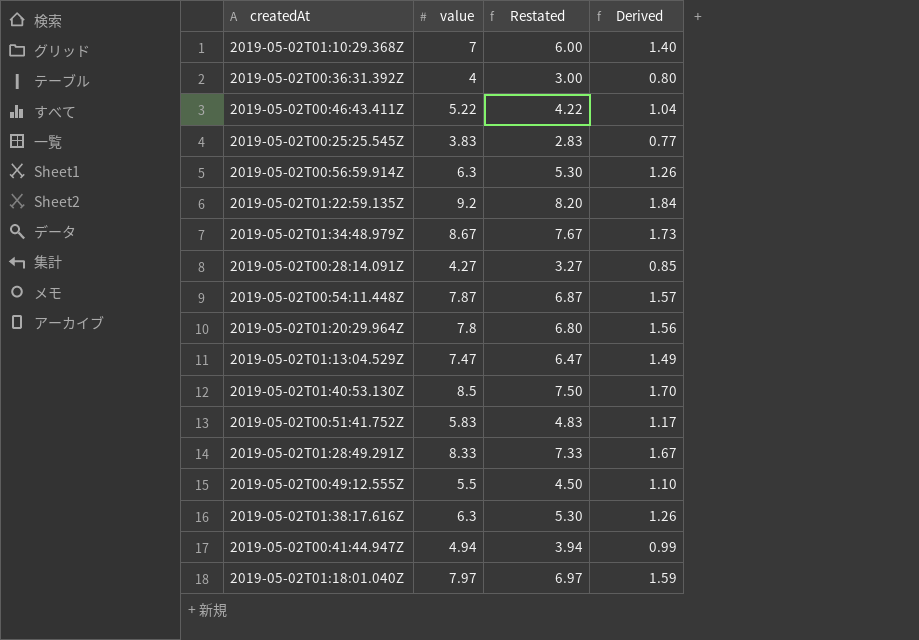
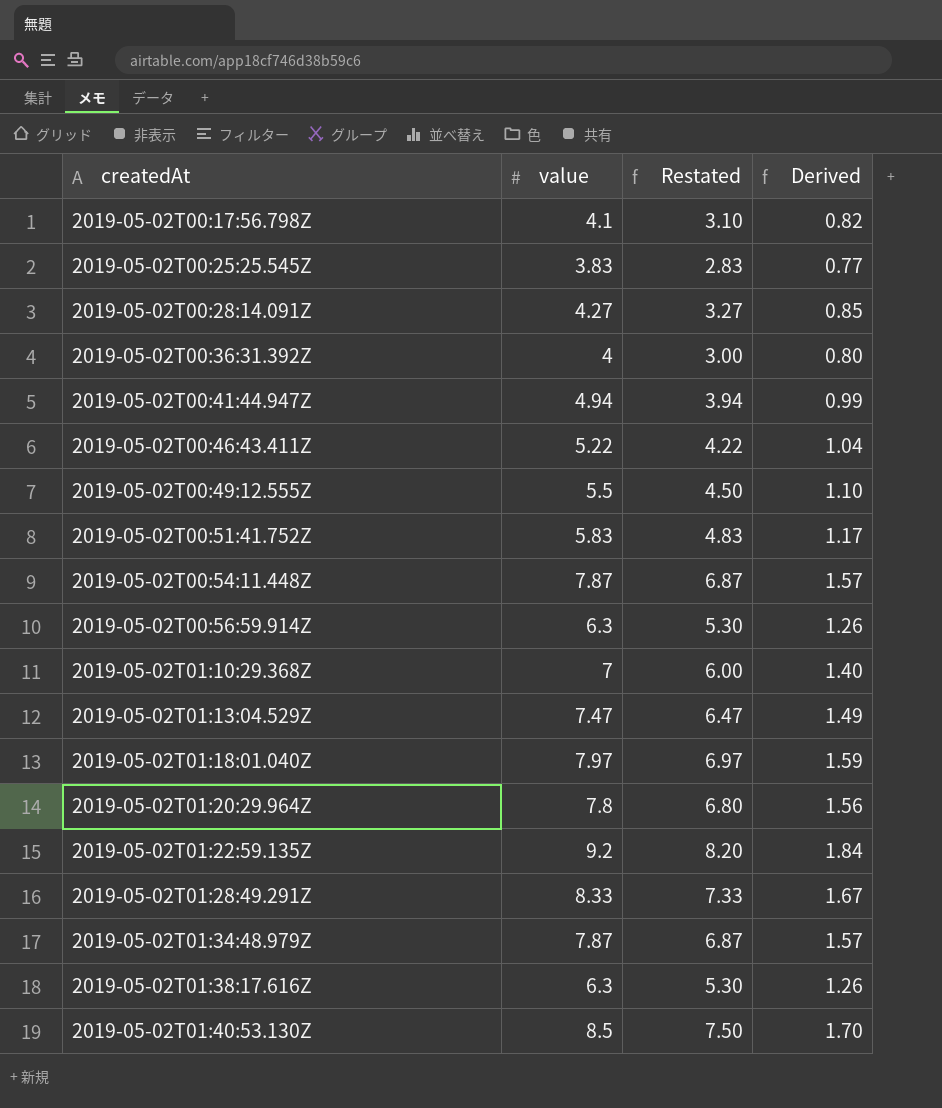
row order: none -> createdAt ascending
row 2019-05-02T00:17:56.798Z: none -> 4.1 | 3.10 | 0.82
2019-05-02T01:34:48.979Z | value: 8.67 -> 7.87
2019-05-02T01:34:48.979Z | Restated: 7.67 -> 6.87
2019-05-02T01:34:48.979Z | Derived: 1.73 -> 1.57

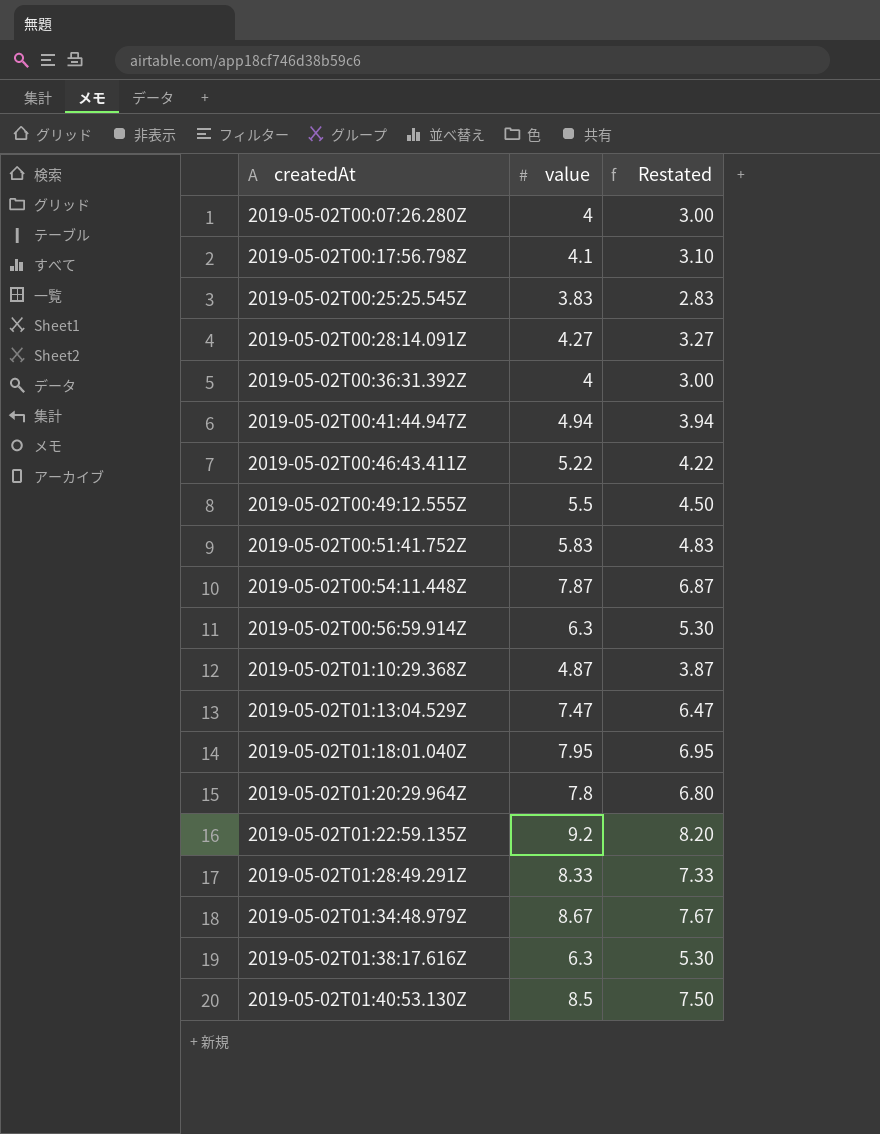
column Derived | formula: [value] * 0.2 -> none
row 2019-05-02T00:07:26.280Z: none -> 4 | 3.00
2019-05-02T01:10:29.368Z | value: 7 -> 4.87
2019-05-02T01:10:29.368Z | Restated: 6.00 -> 3.87
2019-05-02T01:18:01.040Z | value: 7.97 -> 7.95
2019-05-02T01:18:01.040Z | Restated: 6.97 -> 6.95
2019-05-02T01:34:48.979Z | value: 7.87 -> 8.67
2019-05-02T01:34:48.979Z | Restated: 6.87 -> 7.67

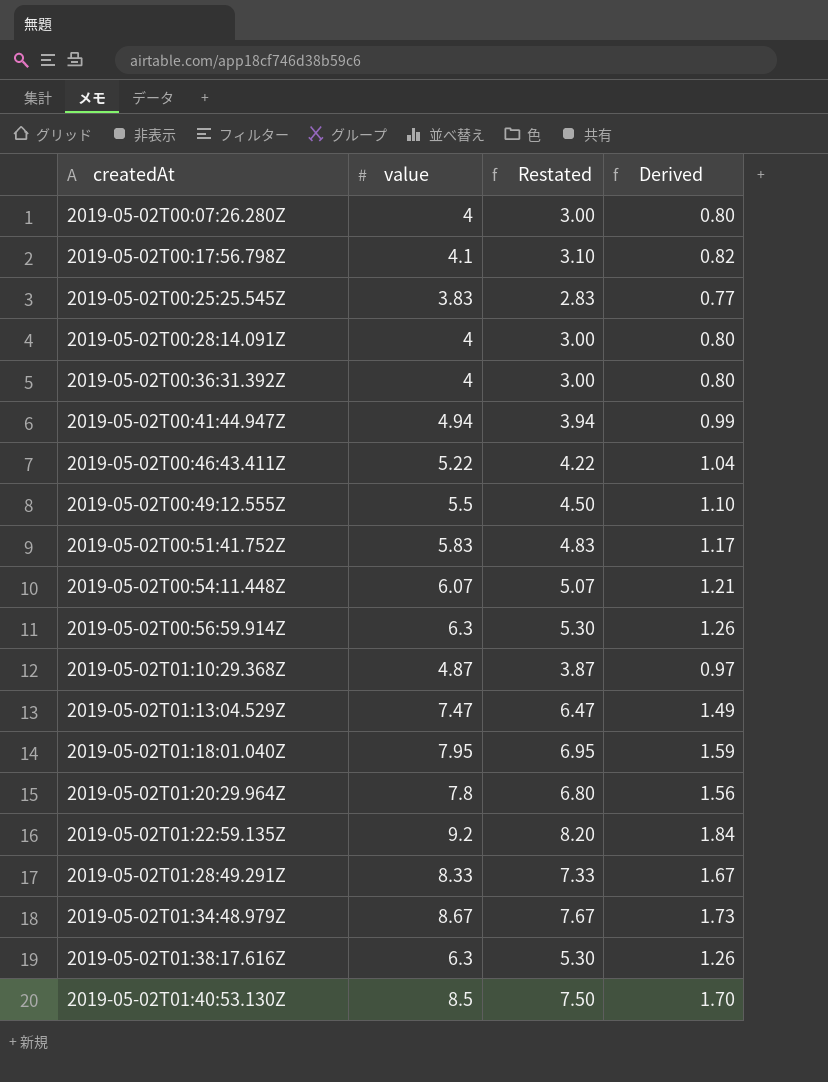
column Derived | formula: none -> [value] * 0.2
2019-05-02T00:28:14.091Z | value: 4.27 -> 4
2019-05-02T00:28:14.091Z | Restated: 3.27 -> 3.00
2019-05-02T00:54:11.448Z | value: 7.87 -> 6.07
2019-05-02T00:54:11.448Z | Restated: 6.87 -> 5.07

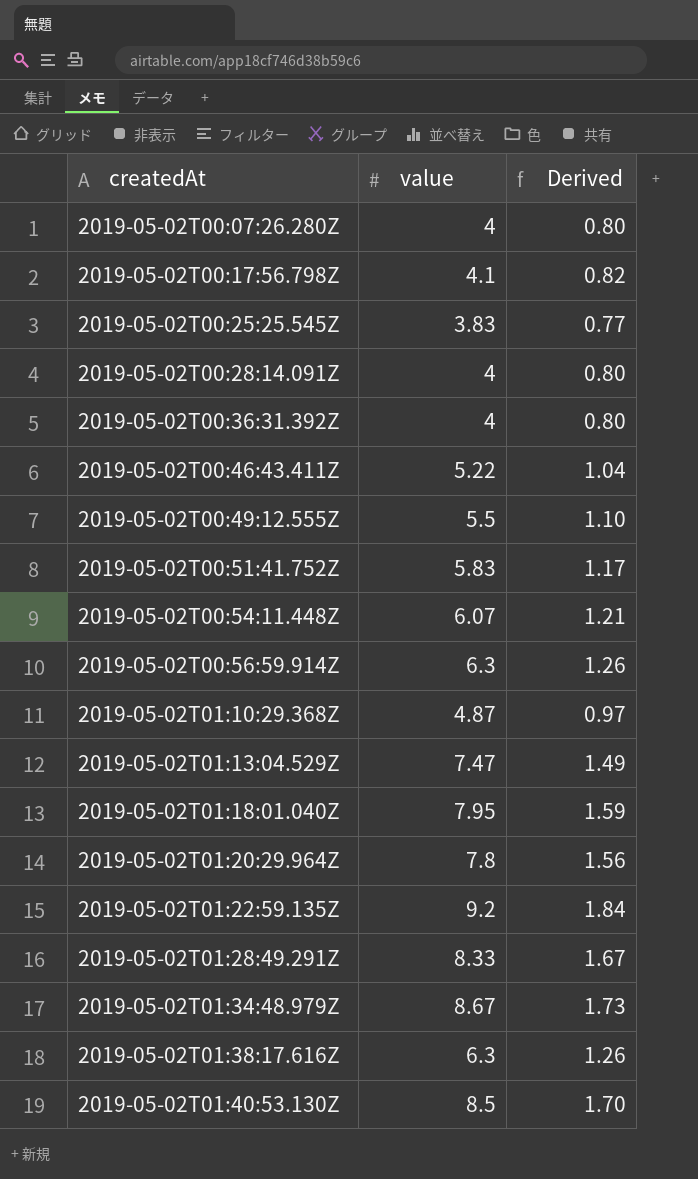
column Restated | formula: [value] - 1 -> none
row 2019-05-02T00:41:44.947Z: 4.94 | 3.94 | 0.99 -> none

